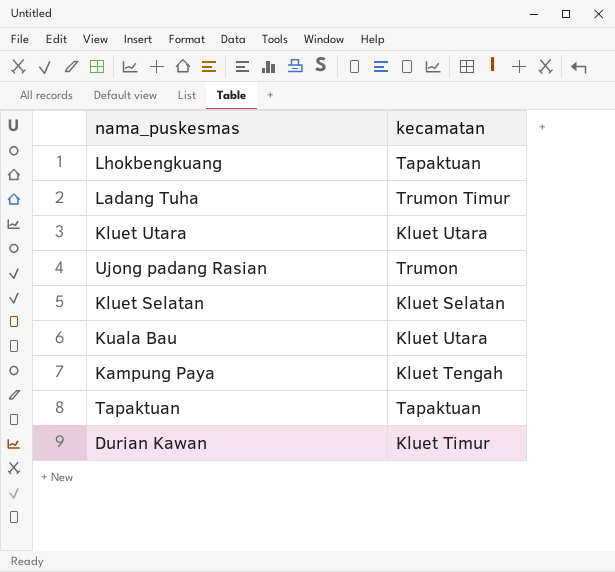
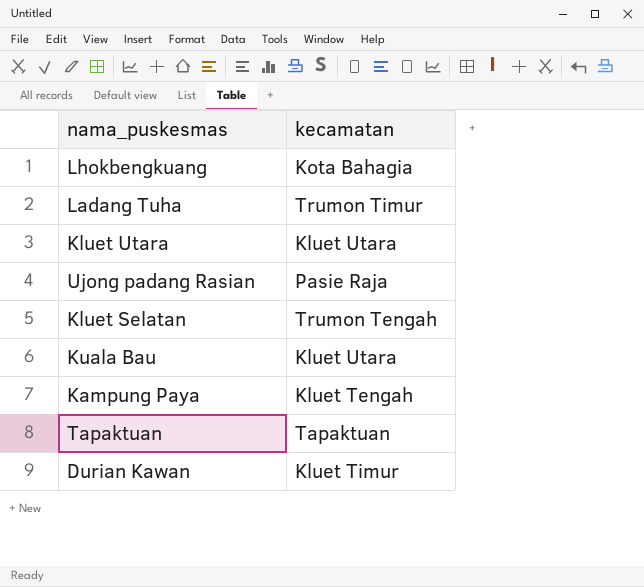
Lhokbengkuang | kecamatan: Tapaktuan -> Kota Bahagia
Ujong padang Rasian | kecamatan: Trumon -> Pasie Raja
Kluet Selatan | kecamatan: Kluet Selatan -> Trumon Tengah

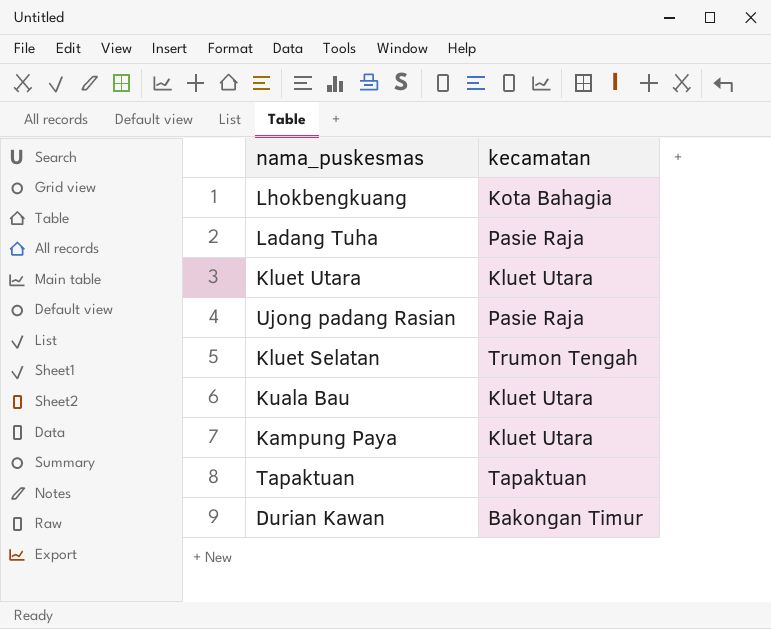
Ladang Tuha | kecamatan: Trumon Timur -> Pasie Raja
Kampung Paya | kecamatan: Kluet Tengah -> Kluet Utara
Durian Kawan | kecamatan: Kluet Timur -> Bakongan Timur

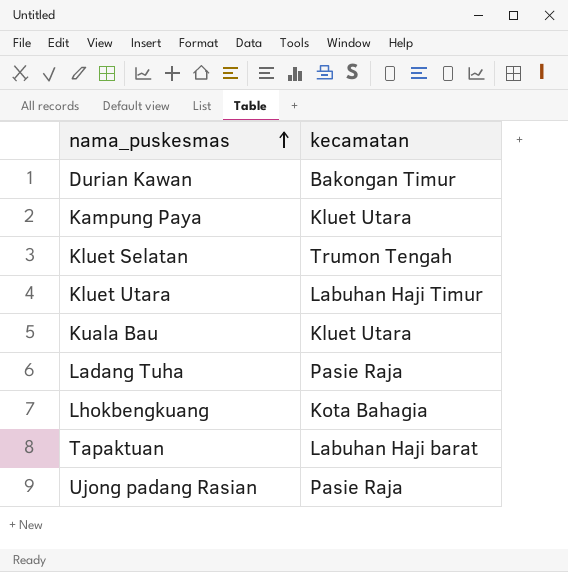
row order: none -> nama_puskesmas ascending
Kluet Utara | kecamatan: Kluet Utara -> Labuhan Haji Timur
Tapaktuan | kecamatan: Tapaktuan -> Labuhan Haji barat

